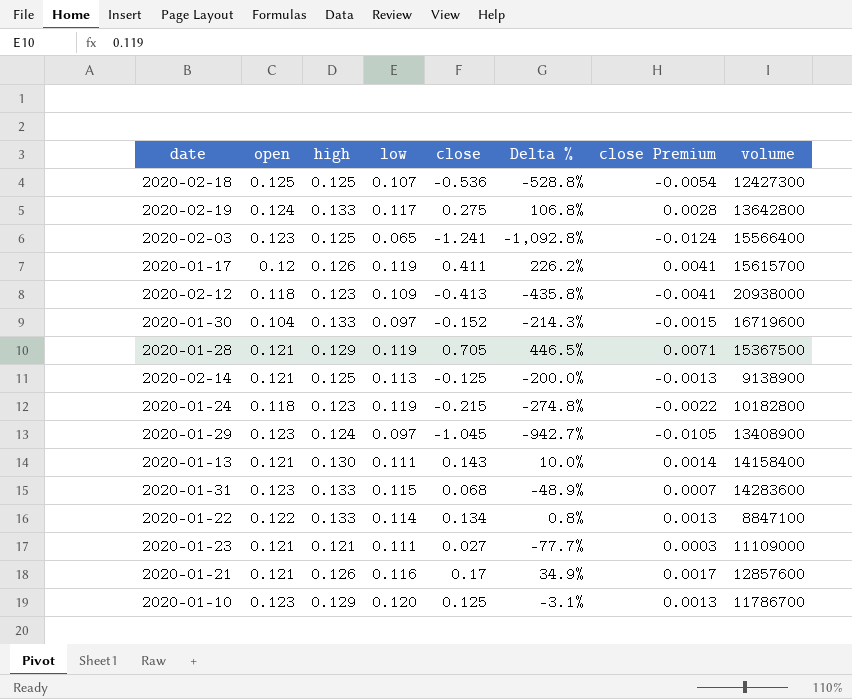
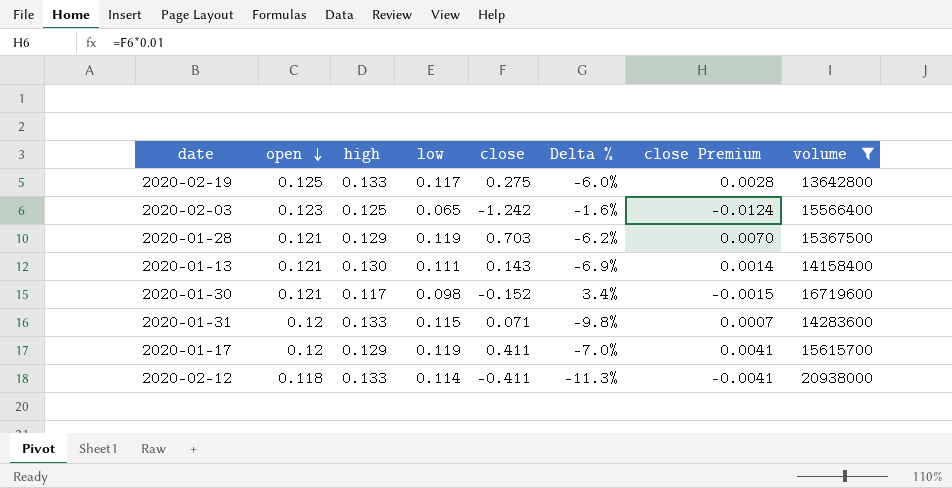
filter: none -> volume >= 13642800
row order: none -> open descending
column Delta % | formula: ([close] - [high]) / [high] -> ([open] - [high]) / [high]
2020-02-19 | open: 0.124 -> 0.125
2020-02-03 | close: -1.241 -> -1.242
2020-01-28 | close: 0.705 -> 0.703
2020-01-28 | close Premium: 0.0071 -> 0.0070
2020-01-30 | open: 0.104 -> 0.121
2020-01-30 | high: 0.133 -> 0.117
2020-01-30 | low: 0.097 -> 0.098
2020-01-31 | open: 0.123 -> 0.12
2020-01-31 | close: 0.068 -> 0.071
2020-01-17 | high: 0.126 -> 0.129
2020-02-12 | high: 0.123 -> 0.133
2020-02-12 | low: 0.109 -> 0.114
2020-02-12 | close: -0.413 -> -0.411

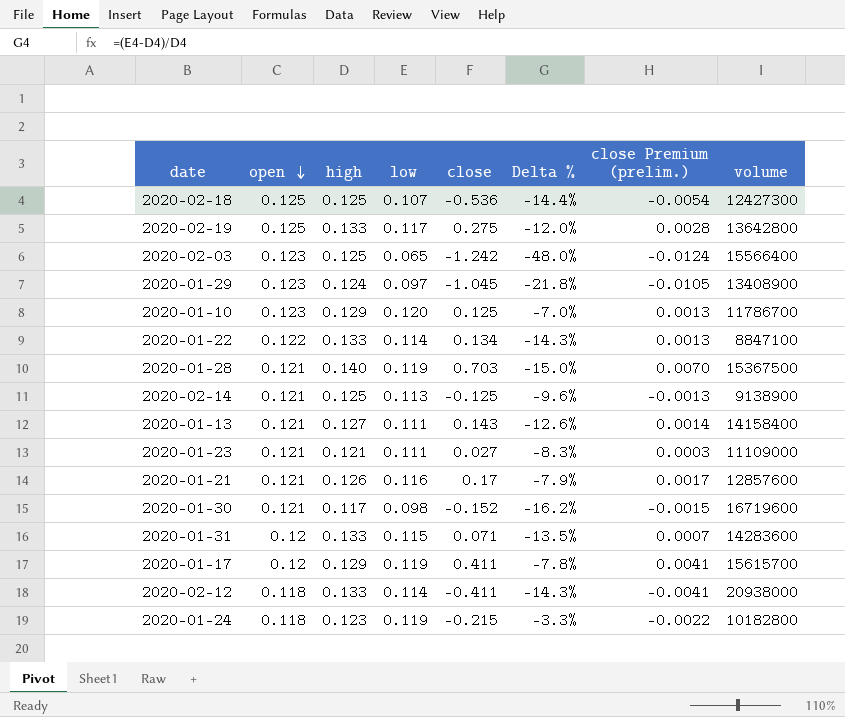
filter: volume >= 13642800 -> none
column Delta % | formula: ([open] - [high]) / [high] -> ([low] - [high]) / [high]
column name: close Premium -> close Premium (prelim.)
2020-01-28 | high: 0.129 -> 0.140
2020-01-13 | high: 0.130 -> 0.127

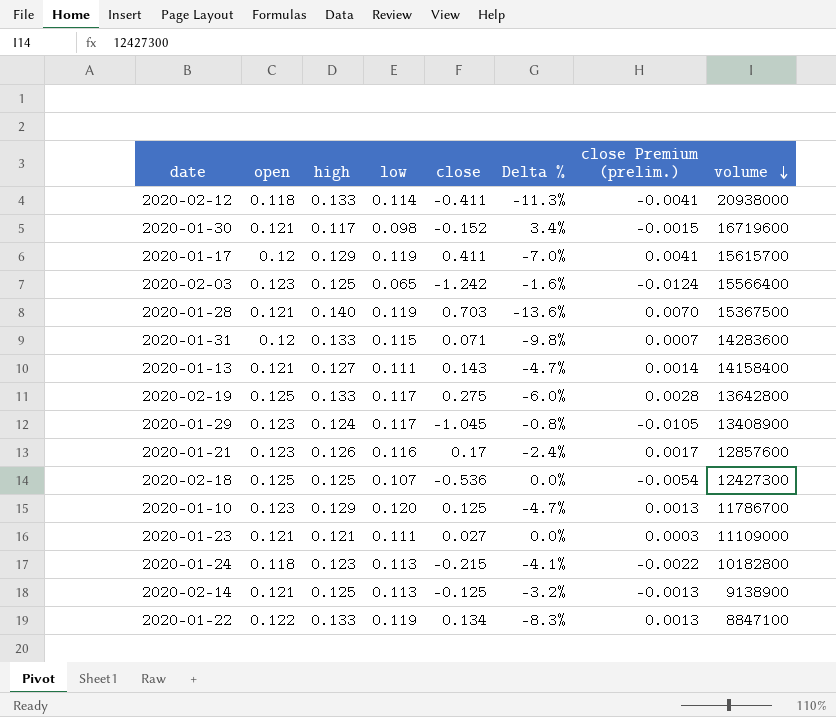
row order: open descending -> volume descending
column Delta % | formula: ([low] - [high]) / [high] -> ([open] - [high]) / [high]
2020-01-29 | low: 0.097 -> 0.117
2020-01-21 | open: 0.121 -> 0.123
2020-01-24 | low: 0.119 -> 0.113
2020-01-22 | low: 0.114 -> 0.119

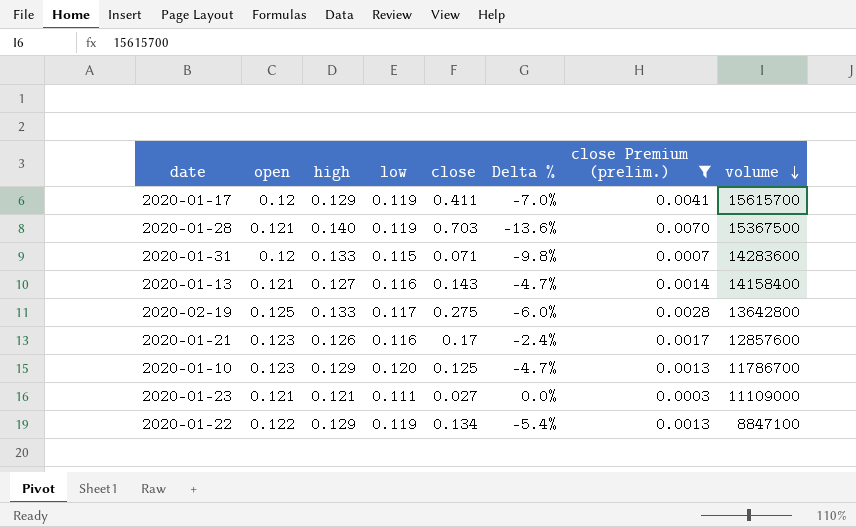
filter: none -> close Premium (prelim.) >= 0.0003
2020-01-13 | low: 0.111 -> 0.116
2020-01-22 | high: 0.133 -> 0.129
2020-01-22 | Delta %: -8.3% -> -5.4%

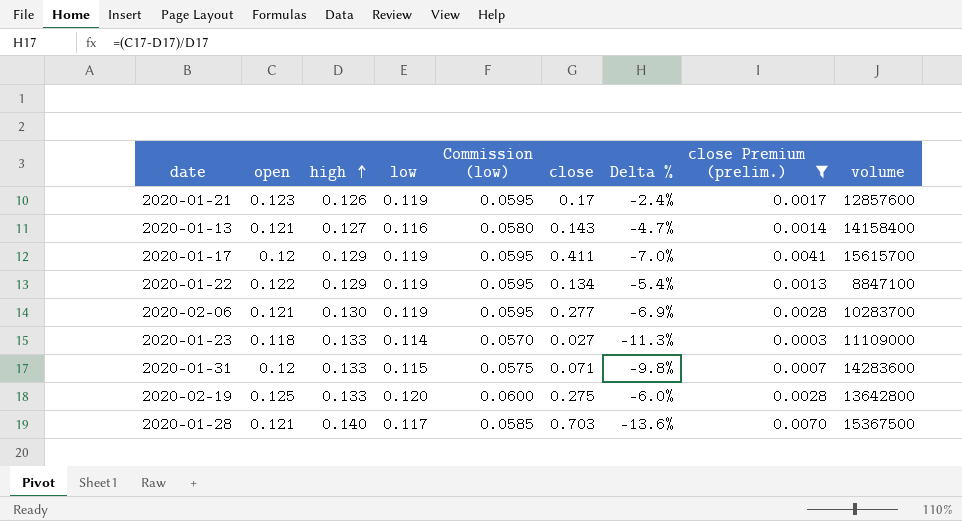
row order: volume descending -> high ascending
column Commission (low) | formula: none -> [low] * 0.5
row 2020-01-10: 0.123 | 0.129 | 0.120 | 0.125 | -4.7% | 0.0013 | 11786700 -> none
2020-01-21 | low: 0.116 -> 0.119
row 2020-02-06: none -> 0.121 | 0.130 | 0.119 | 0.0595 | 0.277 | -6.9% | 0.0028 | 10283700
2020-01-23 | open: 0.121 -> 0.118
2020-01-23 | high: 0.121 -> 0.133
2020-01-23 | low: 0.111 -> 0.114
2020-01-23 | Delta %: 0.0% -> -11.3%
2020-02-19 | low: 0.117 -> 0.120
2020-01-28 | low: 0.119 -> 0.117

